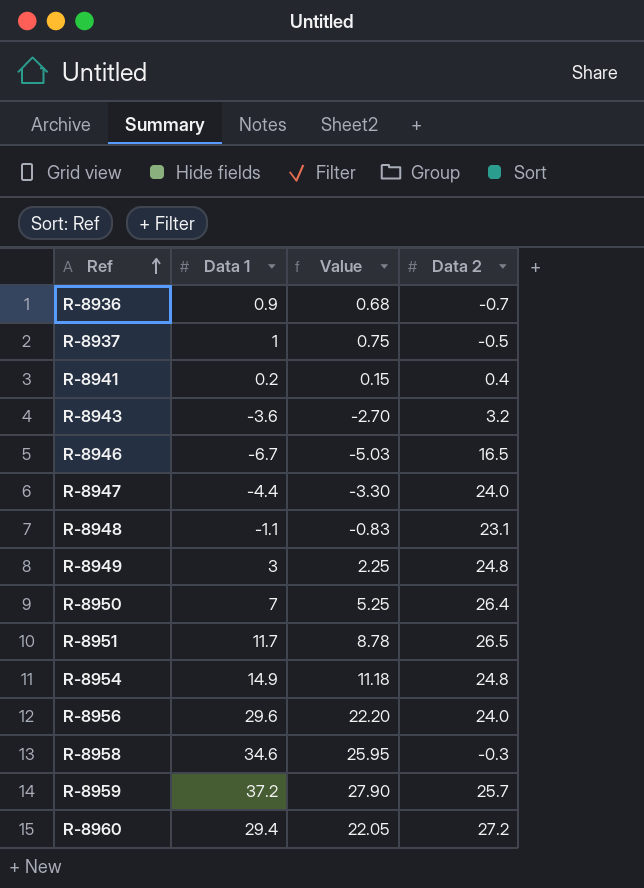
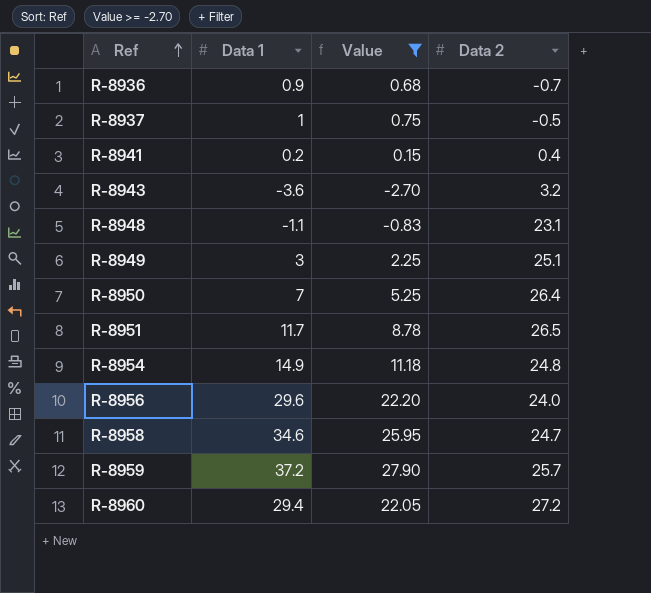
filter: none -> Value >= -2.70
R-8949 | Data 2: 24.8 -> 25.1
R-8958 | Data 2: -0.3 -> 24.7

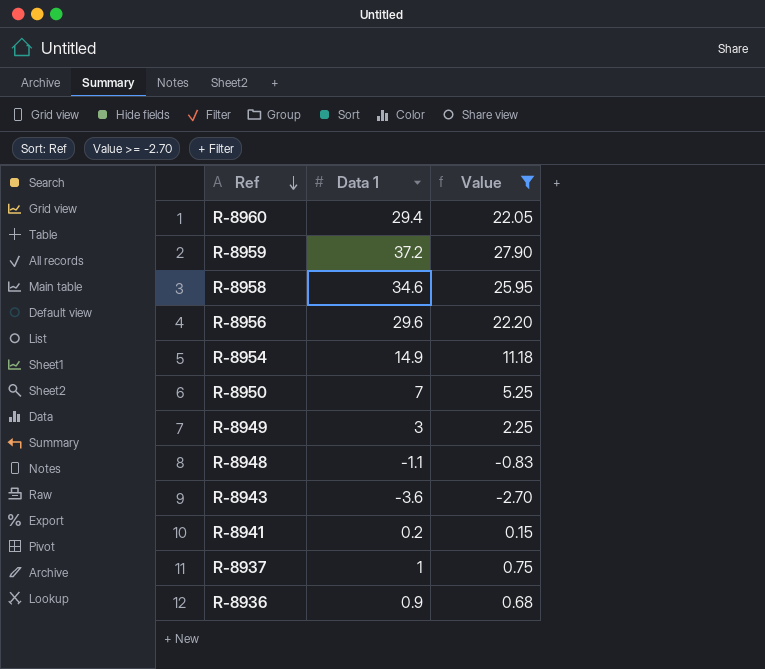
row order: Ref ascending -> Ref descending
column Data 2 | position: 4 -> none
row R-8951: 11.7 | 8.78 | 26.5 -> none

